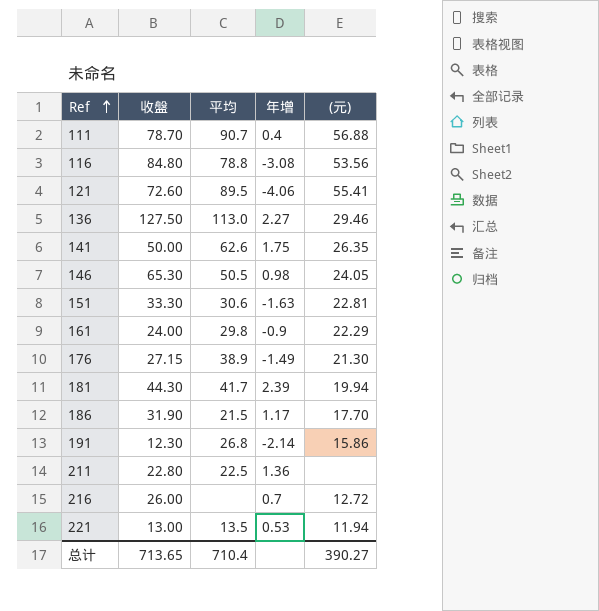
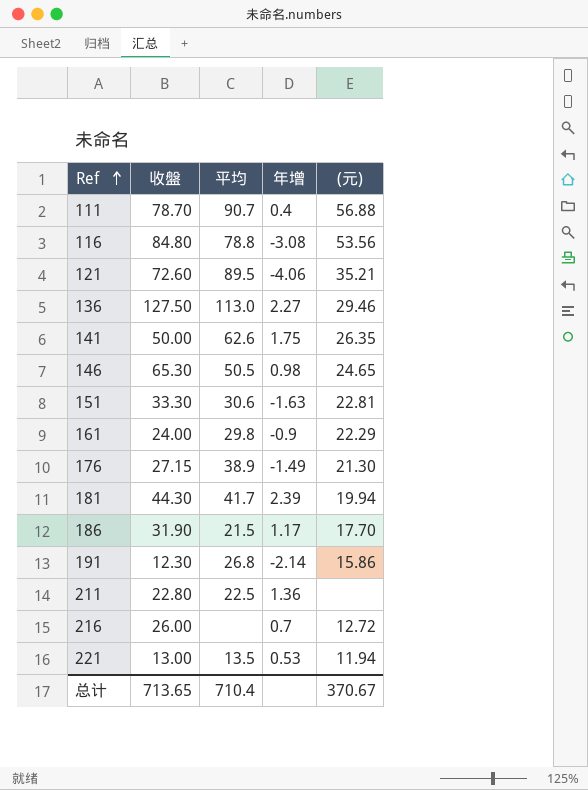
121 | (元): 55.41 -> 35.21
146 | (元): 24.05 -> 24.65
总计 | (元): 390.27 -> 370.67

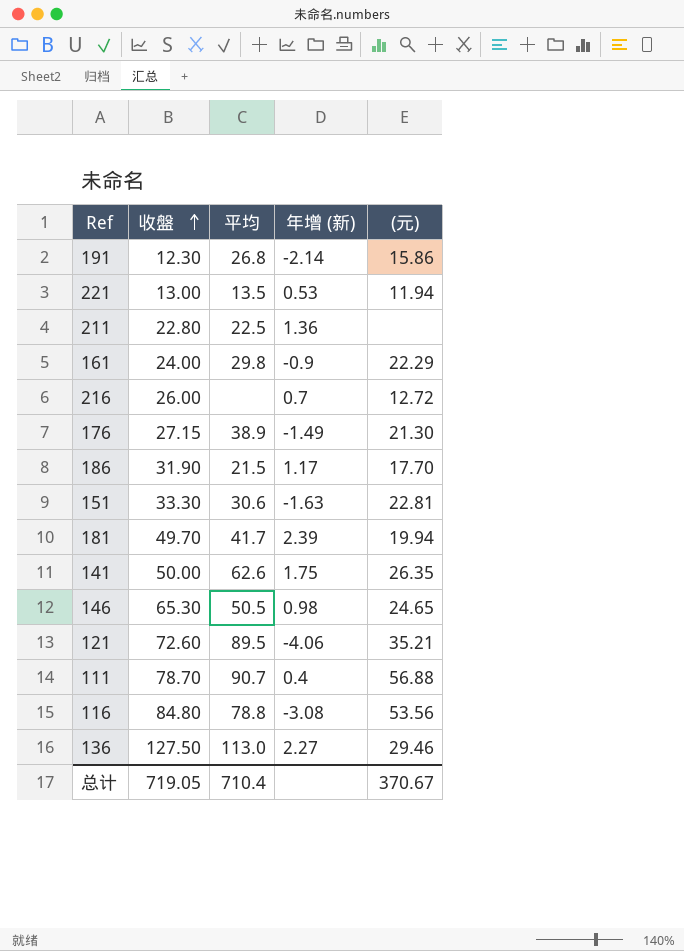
row order: Ref ascending -> 收盤 ascending
column name: 年增 -> 年增 (新)
181 | 收盤: 44.30 -> 49.70
总计 | 收盤: 713.65 -> 719.05

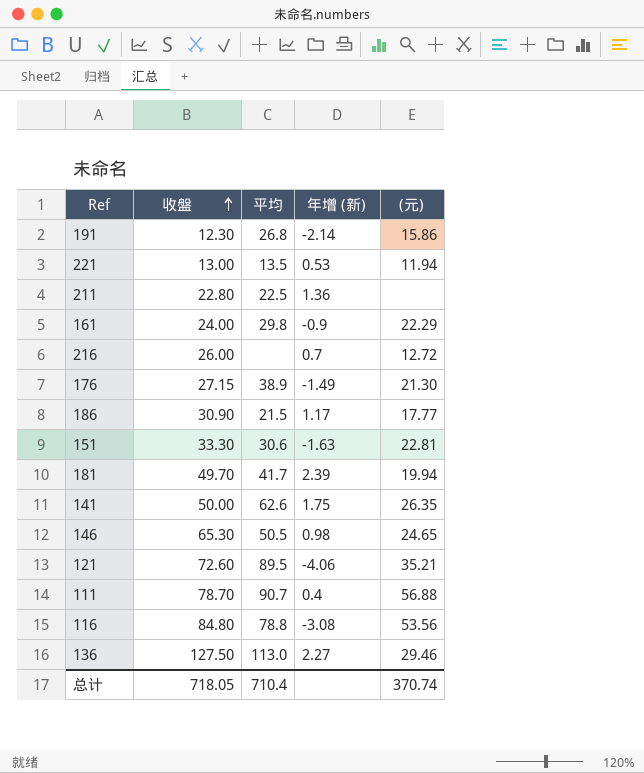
186 | 收盤: 31.90 -> 30.90
186 | (元): 17.70 -> 17.77
总计 | 收盤: 719.05 -> 718.05
总计 | (元): 370.67 -> 370.74

